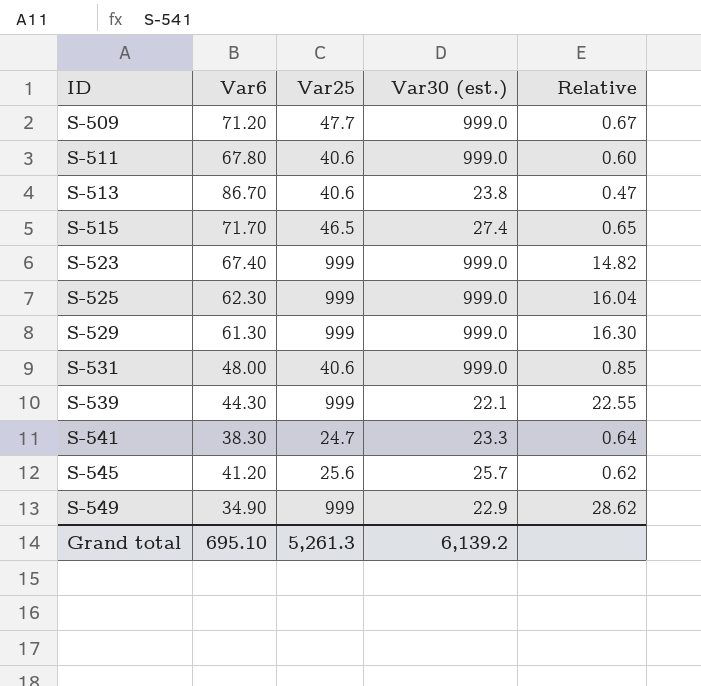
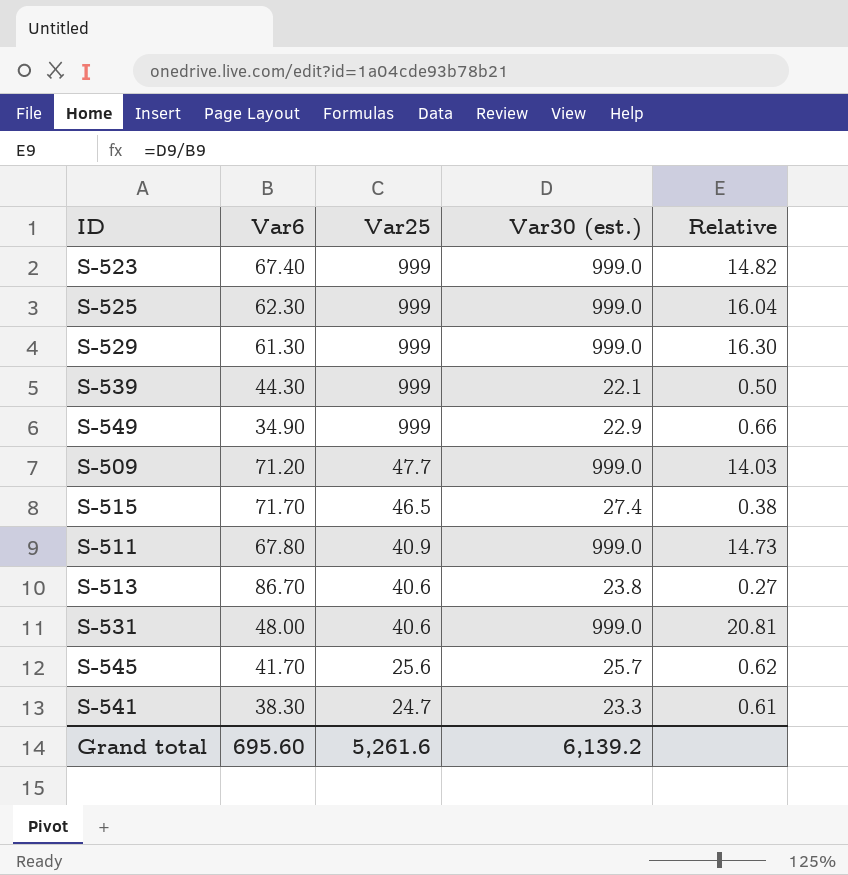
row order: ID ascending -> Var25 descending
column Relative | formula: [Var25] / [Var6] -> [Var30 (est.)] / [Var6]
S-511 | Var25: 40.6 -> 40.9
S-545 | Var6: 41.20 -> 41.70
Grand total | Var6: 695.10 -> 695.60
Grand total | Var25: 5,261.3 -> 5,261.6

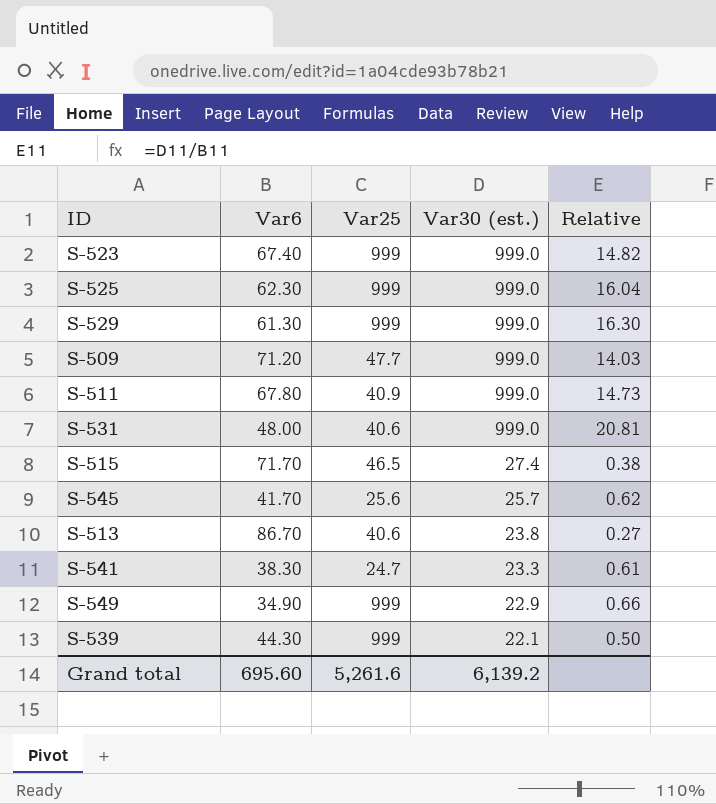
row order: Var25 descending -> Var30 (est.) descending

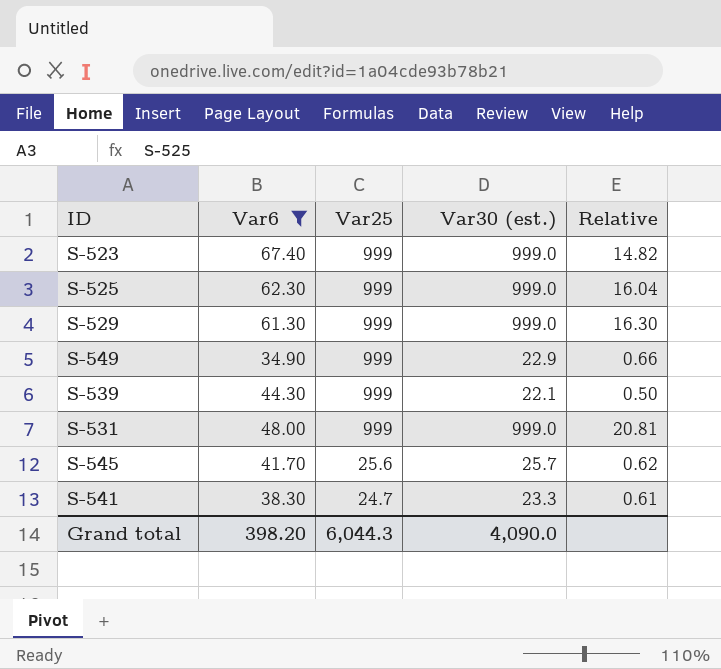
filter: none -> Var6 <= 67.40
row order: Var30 (est.) descending -> Var25 descending
S-531 | Var25: 40.6 -> 999
Grand total | Var6: 695.60 -> 398.20
Grand total | Var25: 5,261.6 -> 6,044.3
Grand total | Var30 (est.): 6,139.2 -> 4,090.0

